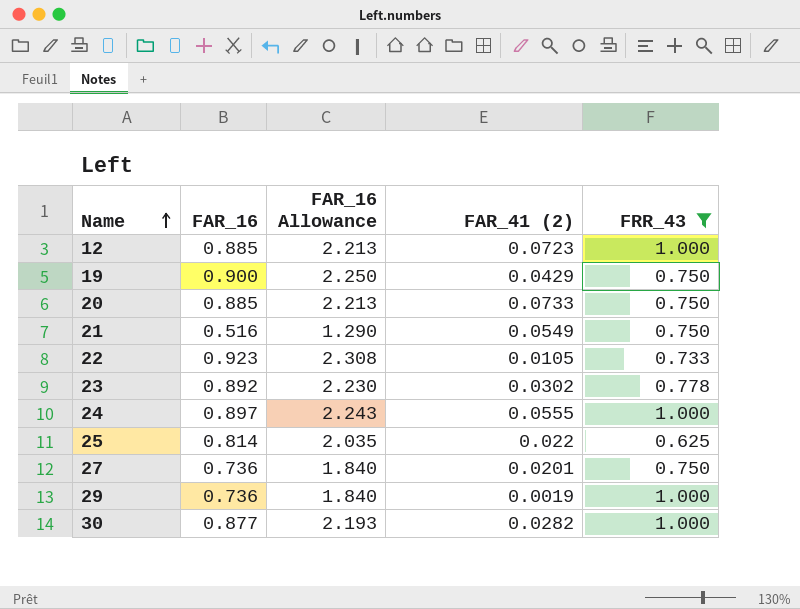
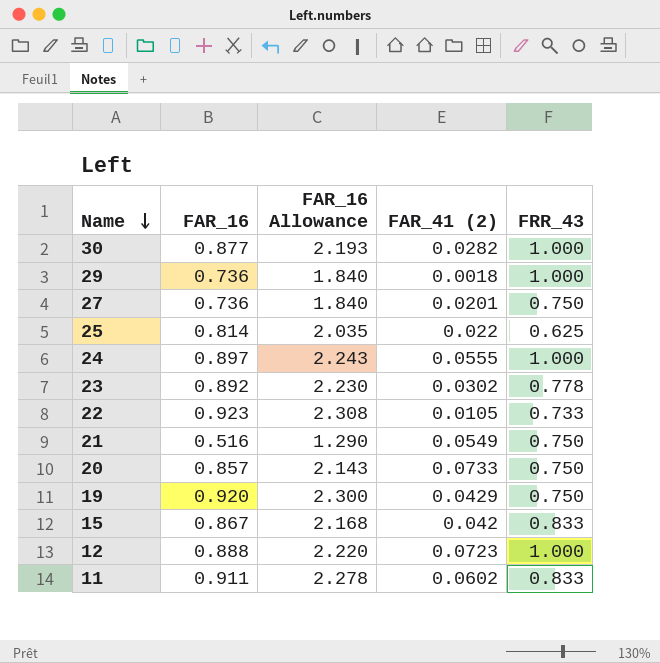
filter: FRR_43 != 0.833 -> none
row order: Name ascending -> Name descending
29 | FAR_41 (2): 0.0019 -> 0.0018
20 | FAR_16: 0.885 -> 0.857
20 | FAR_16 Allowance: 2.213 -> 2.143
19 | FAR_16: 0.900 -> 0.920
19 | FAR_16 Allowance: 2.250 -> 2.300
12 | FAR_16: 0.885 -> 0.888
12 | FAR_16 Allowance: 2.213 -> 2.220

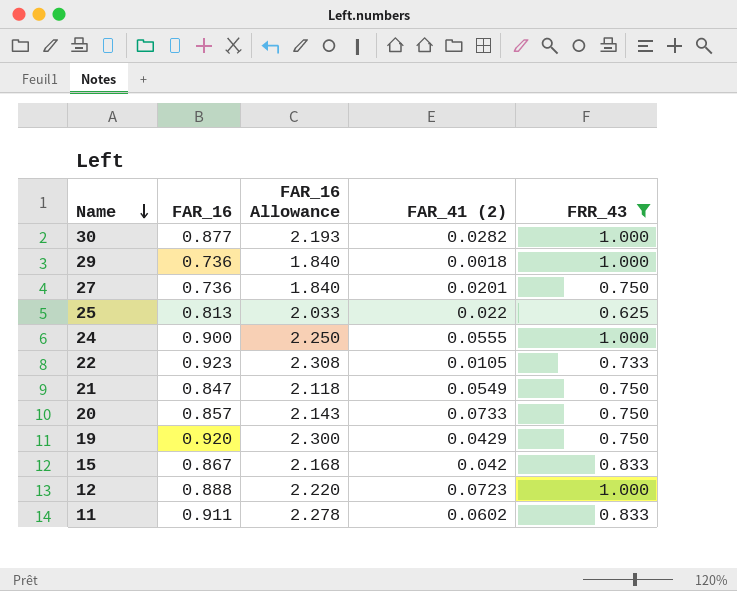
filter: none -> FRR_43 != 0.778
25 | FAR_16: 0.814 -> 0.813
25 | FAR_16 Allowance: 2.035 -> 2.033
24 | FAR_16: 0.897 -> 0.900
24 | FAR_16 Allowance: 2.243 -> 2.250
21 | FAR_16: 0.516 -> 0.847
21 | FAR_16 Allowance: 1.290 -> 2.118

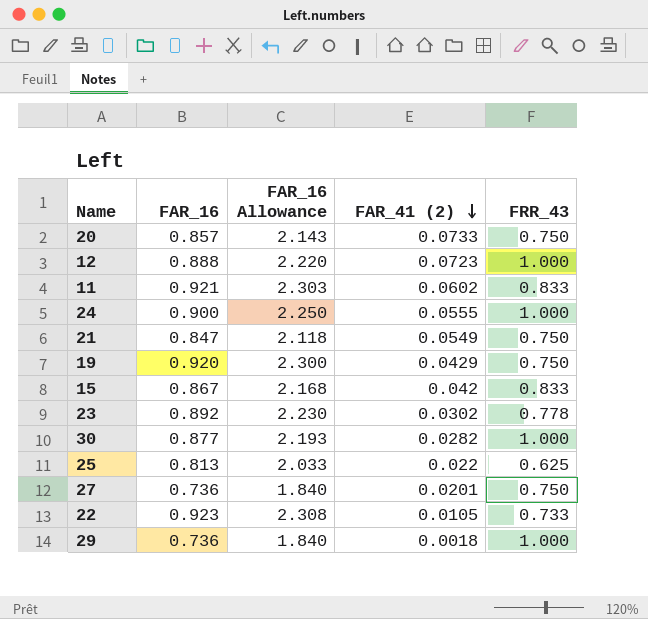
filter: FRR_43 != 0.778 -> none
row order: Name descending -> FAR_41 (2) descending
11 | FAR_16: 0.911 -> 0.921
11 | FAR_16 Allowance: 2.278 -> 2.303

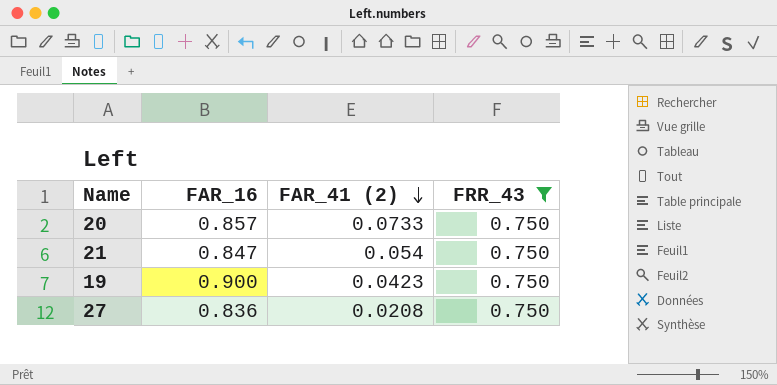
filter: none -> FRR_43 = 0.750
column FAR_16 Allowance | formula: [FAR_16] * 2.5 -> none
21 | FAR_41 (2): 0.0549 -> 0.054
19 | FAR_16: 0.920 -> 0.900
19 | FAR_41 (2): 0.0429 -> 0.0423
27 | FAR_16: 0.736 -> 0.836
27 | FAR_41 (2): 0.0201 -> 0.0208

